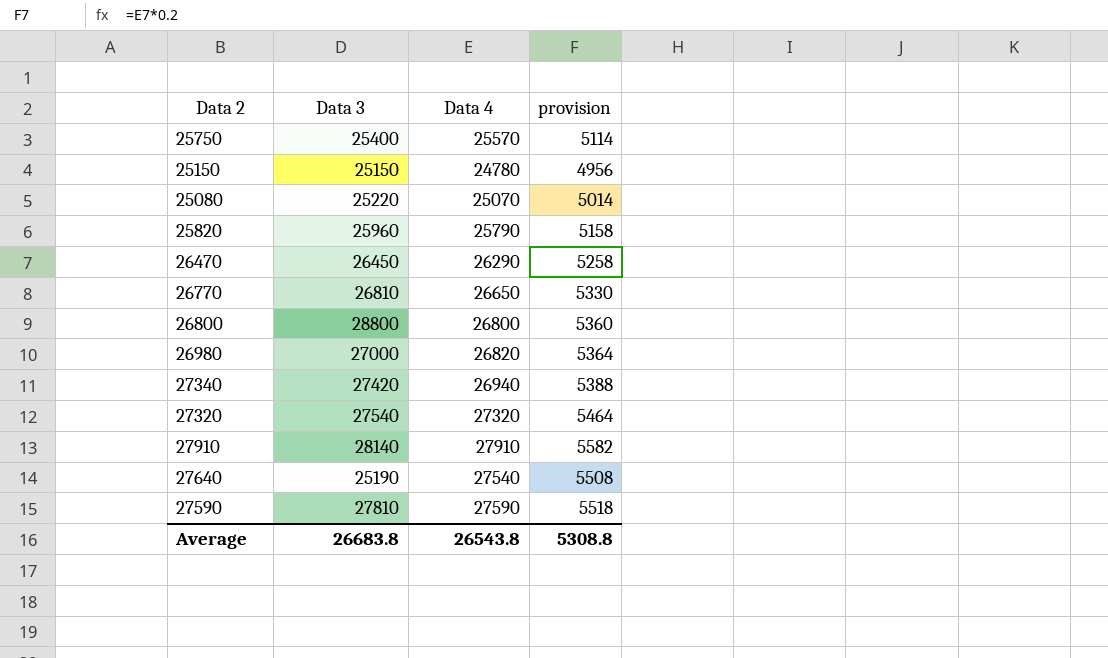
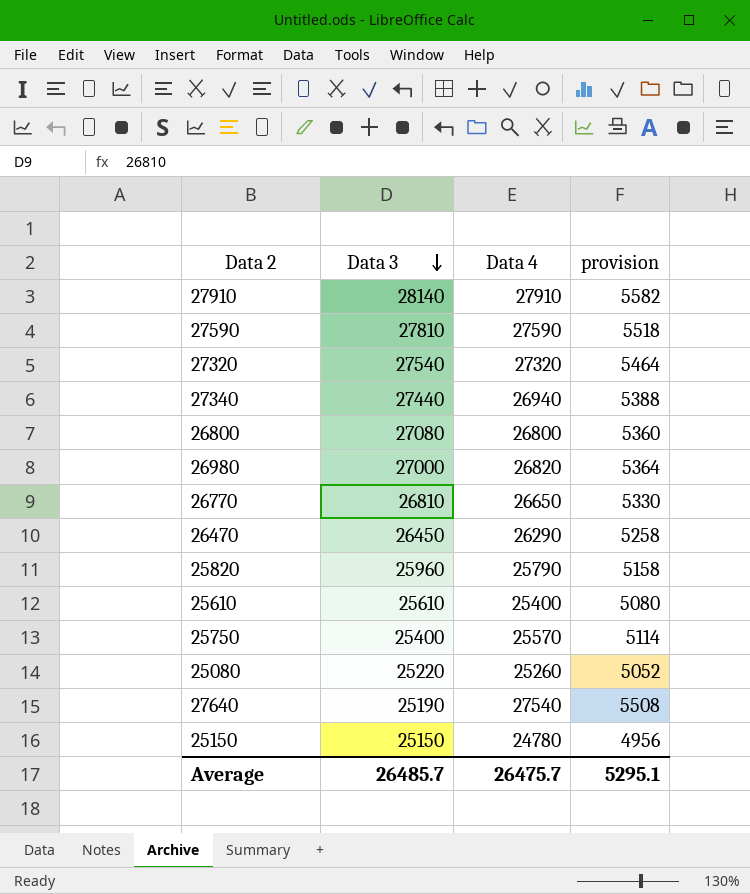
row order: none -> Data 3 descending
27340 | Data 3: 27420 -> 27440
26800 | Data 3: 28800 -> 27080
row 25610: none -> 25610 | 25400 | 5080
25080 | Data 4: 25070 -> 25260
25080 | provision: 5014 -> 5052
Average | Data 3: 26683.8 -> 26485.7
Average | Data 4: 26543.8 -> 26475.7
Average | provision: 5308.8 -> 5295.1

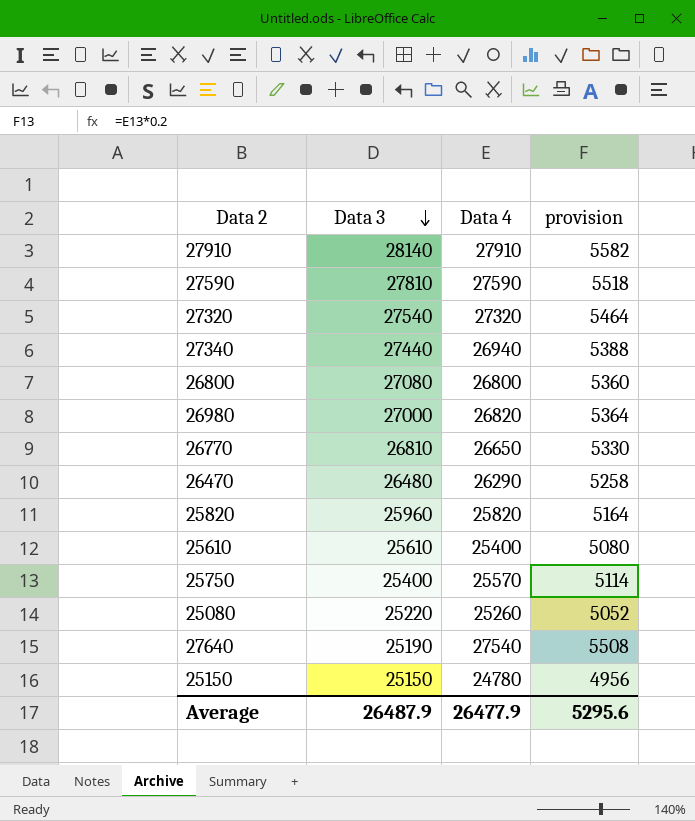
26470 | Data 3: 26450 -> 26480
25820 | Data 4: 25790 -> 25820
25820 | provision: 5158 -> 5164
Average | Data 3: 26485.7 -> 26487.9
Average | Data 4: 26475.7 -> 26477.9
Average | provision: 5295.1 -> 5295.6

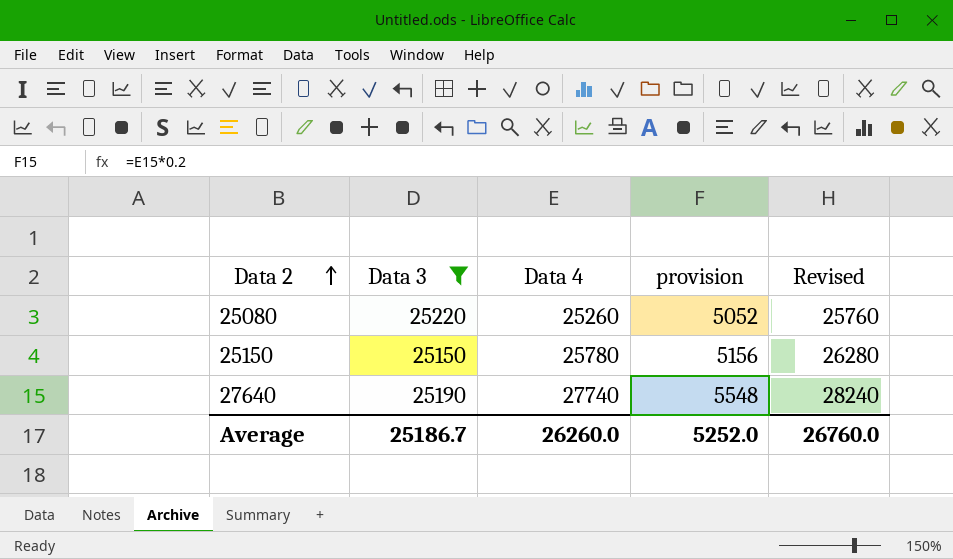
filter: none -> Data 3 <= 25220
row order: Data 3 descending -> Data 2 ascending
column Revised | formula: none -> [Data 4] + 500
25150 | Data 4: 24780 -> 25780
25150 | provision: 4956 -> 5156
27640 | Data 4: 27540 -> 27740
27640 | provision: 5508 -> 5548
Average | Data 3: 26487.9 -> 25186.7
Average | Data 4: 26477.9 -> 26260.0
Average | provision: 5295.6 -> 5252.0

